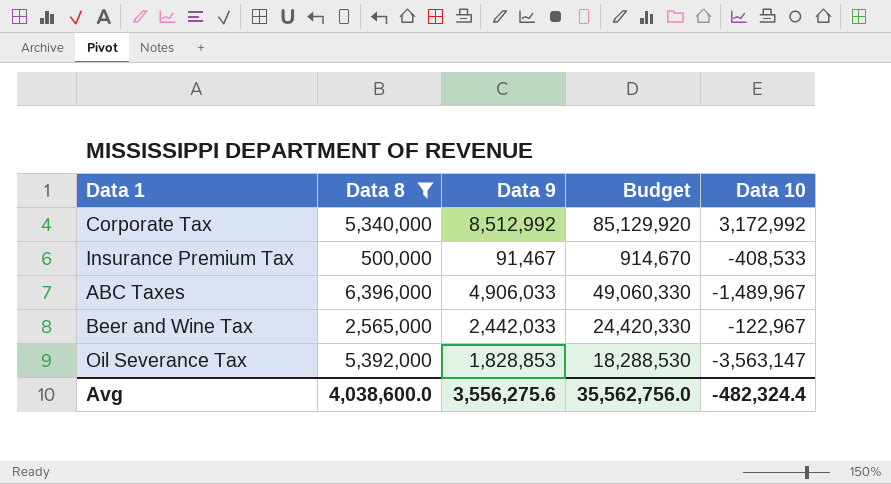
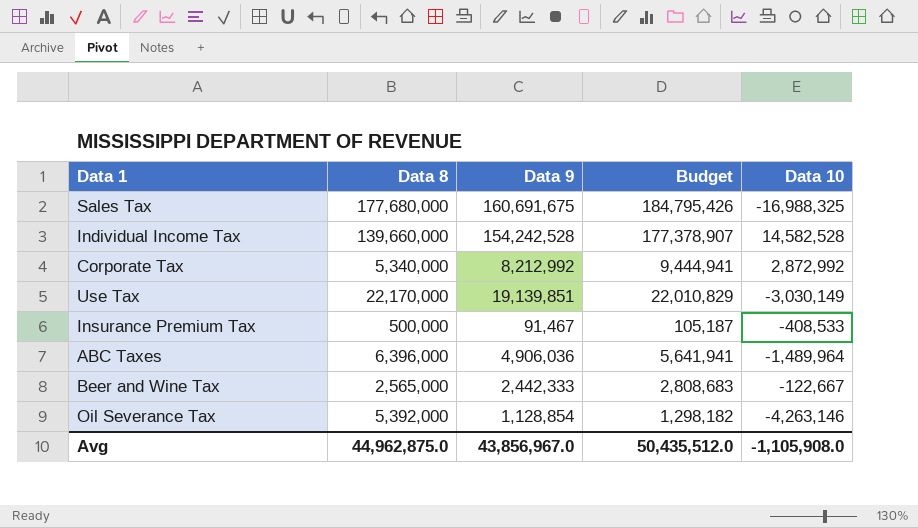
filter: Data 8 <= 6,396,000 -> none
column Budget | formula: [Data 9] * 10 -> [Data 9] * 1.15
Corporate Tax | Data 9: 8,512,992 -> 8,212,992
Corporate Tax | Data 10: 3,172,992 -> 2,872,992
ABC Taxes | Data 9: 4,906,033 -> 4,906,036
ABC Taxes | Data 10: -1,489,967 -> -1,489,964
Beer and Wine Tax | Data 9: 2,442,033 -> 2,442,333
Beer and Wine Tax | Data 10: -122,967 -> -122,667
Oil Severance Tax | Data 9: 1,828,853 -> 1,128,854
Oil Severance Tax | Data 10: -3,563,147 -> -4,263,146
Avg | Data 8: 4,038,600.0 -> 44,962,875.0
Avg | Data 9: 3,556,275.6 -> 43,856,967.0
Avg | Budget: 35,562,756.0 -> 50,435,512.0
Avg | Data 10: -482,324.4 -> -1,105,908.0

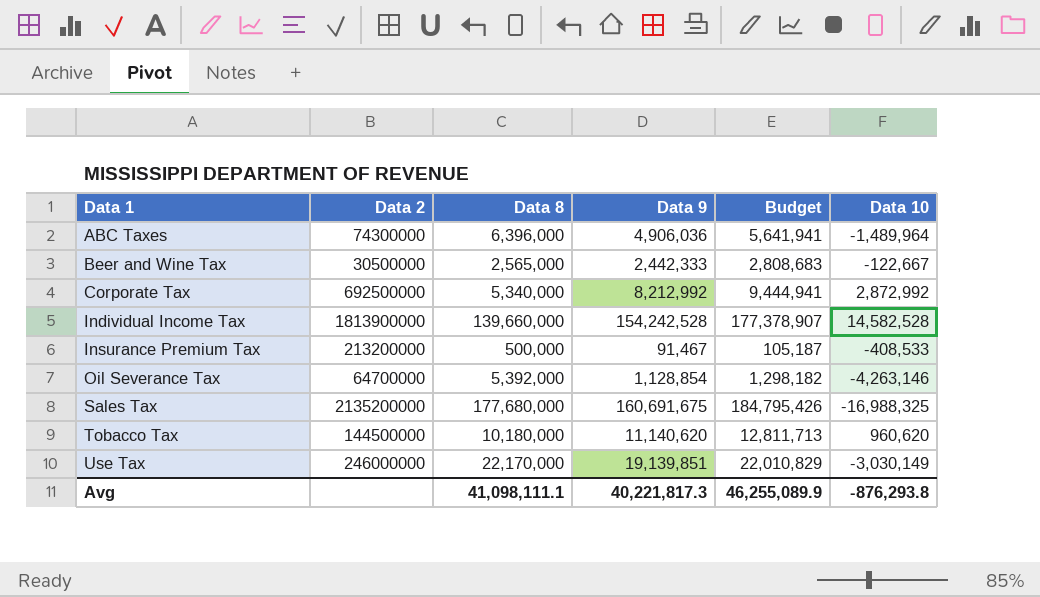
row order: none -> Data 1 ascending
column Data 2 | position: none -> 2
row Tobacco Tax: none -> 144500000 | 10,180,000 | 11,140,620 | 12,811,713 | 960,620
Avg | Data 8: 44,962,875.0 -> 41,098,111.1
Avg | Data 9: 43,856,967.0 -> 40,221,817.3
Avg | Budget: 50,435,512.0 -> 46,255,089.9
Avg | Data 10: -1,105,908.0 -> -876,293.8

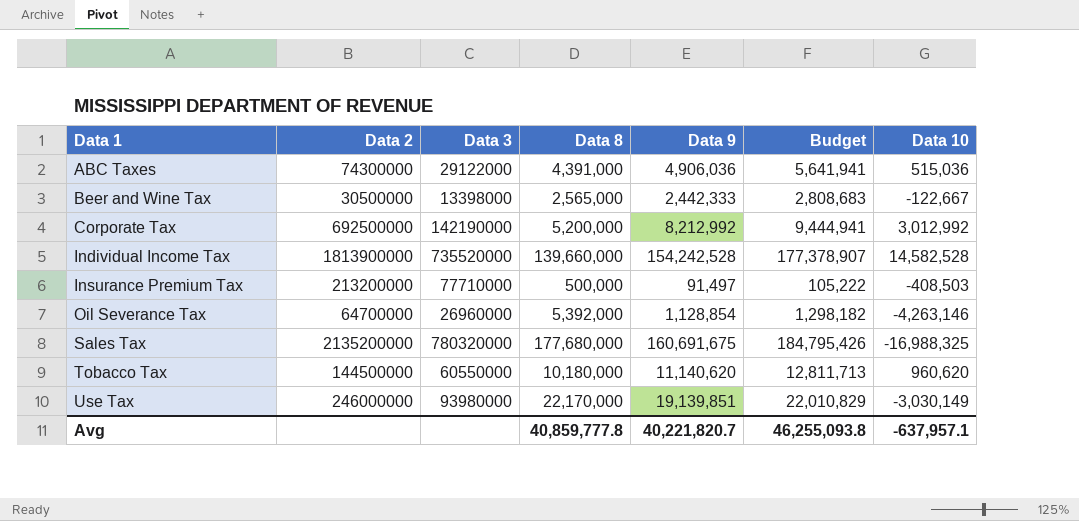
column Data 3 | position: none -> 3
ABC Taxes | Data 8: 6,396,000 -> 4,391,000
ABC Taxes | Data 10: -1,489,964 -> 515,036
Corporate Tax | Data 8: 5,340,000 -> 5,200,000
Corporate Tax | Data 10: 2,872,992 -> 3,012,992
Insurance Premium Tax | Data 9: 91,467 -> 91,497
Insurance Premium Tax | Budget: 105,187 -> 105,222
Insurance Premium Tax | Data 10: -408,533 -> -408,503
Avg | Data 8: 41,098,111.1 -> 40,859,777.8
Avg | Data 9: 40,221,817.3 -> 40,221,820.7
Avg | Budget: 46,255,089.9 -> 46,255,093.8
Avg | Data 10: -876,293.8 -> -637,957.1

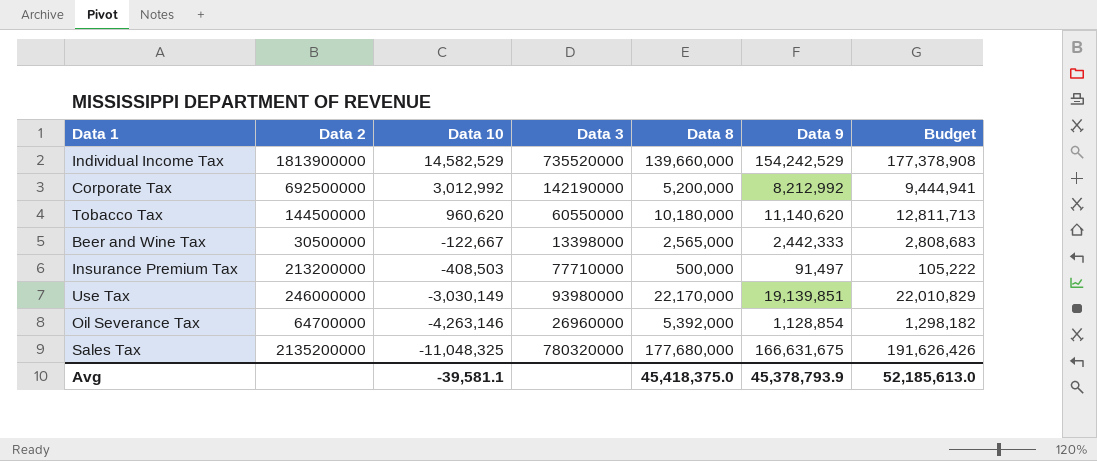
row order: Data 1 ascending -> Data 10 descending
column Data 10 | position: 7 -> 3
row ABC Taxes: 74300000 | 29122000 | 4,391,000 | 4,906,036 | 5,641,941 | 515,036 -> none
Individual Income Tax | Data 10: 14,582,528 -> 14,582,529
Individual Income Tax | Data 9: 154,242,528 -> 154,242,529
Individual Income Tax | Budget: 177,378,907 -> 177,378,908
Sales Tax | Data 10: -16,988,325 -> -11,048,325
Sales Tax | Data 9: 160,691,675 -> 166,631,675
Sales Tax | Budget: 184,795,426 -> 191,626,426
Avg | Data 10: -637,957.1 -> -39,581.1
Avg | Data 8: 40,859,777.8 -> 45,418,375.0
Avg | Data 9: 40,221,820.7 -> 45,378,793.9
Avg | Budget: 46,255,093.8 -> 52,185,613.0

